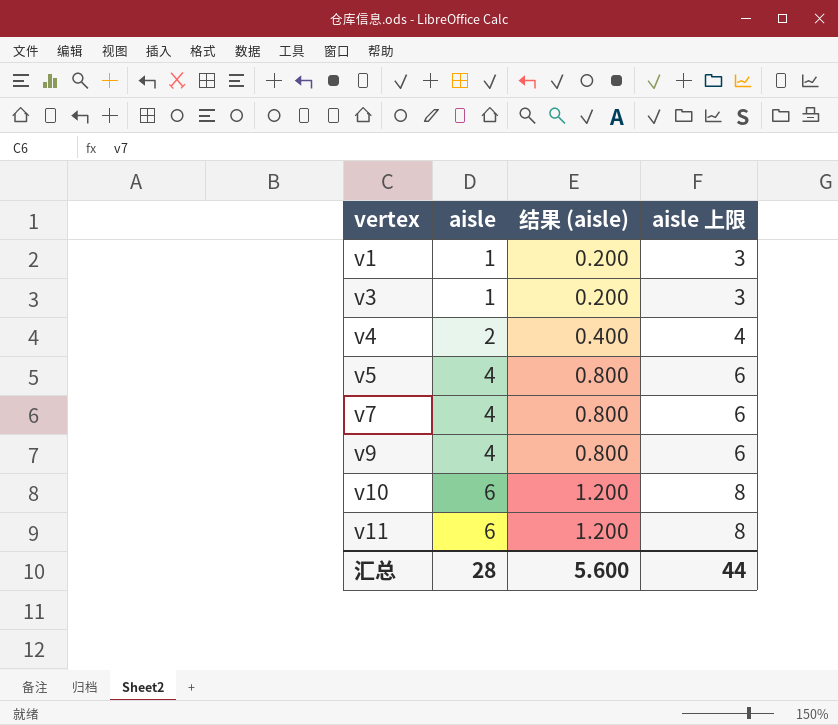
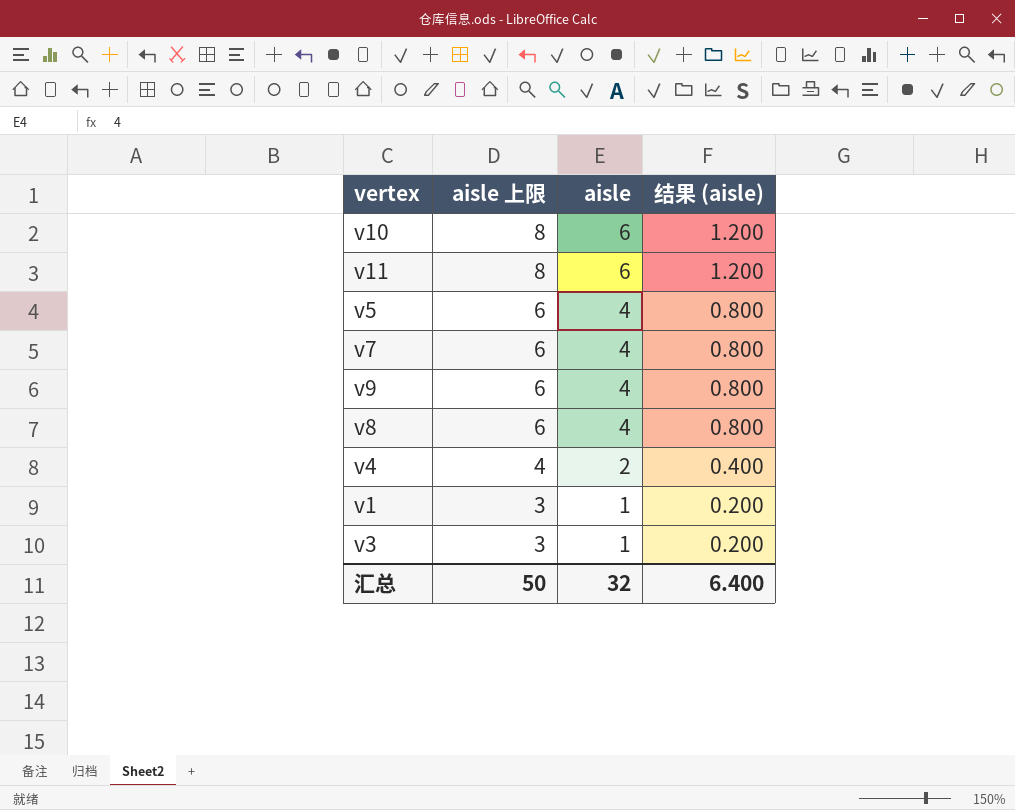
row order: vertex ascending -> aisle 上限 descending
column aisle 上限 | position: 4 -> 2
row v8: none -> 6 | 4 | 0.800
汇总 | aisle 上限: 44 -> 50
汇总 | aisle: 28 -> 32
汇总 | 结果 (aisle): 5.600 -> 6.400

